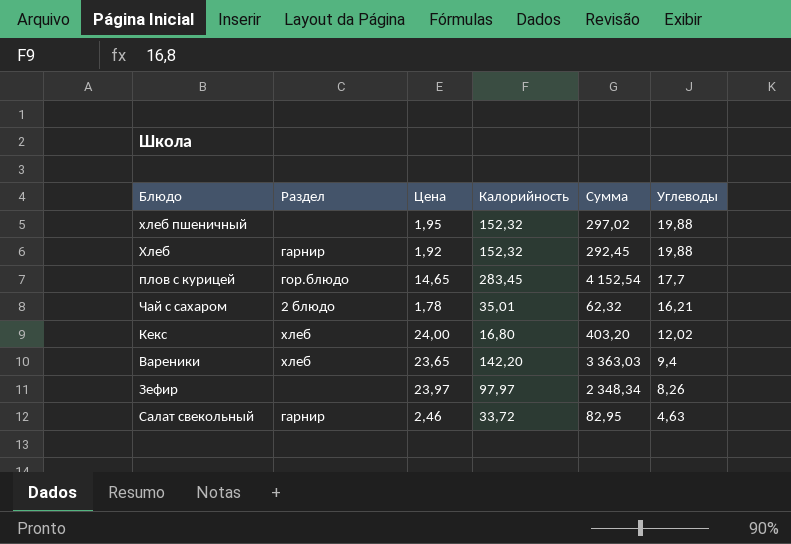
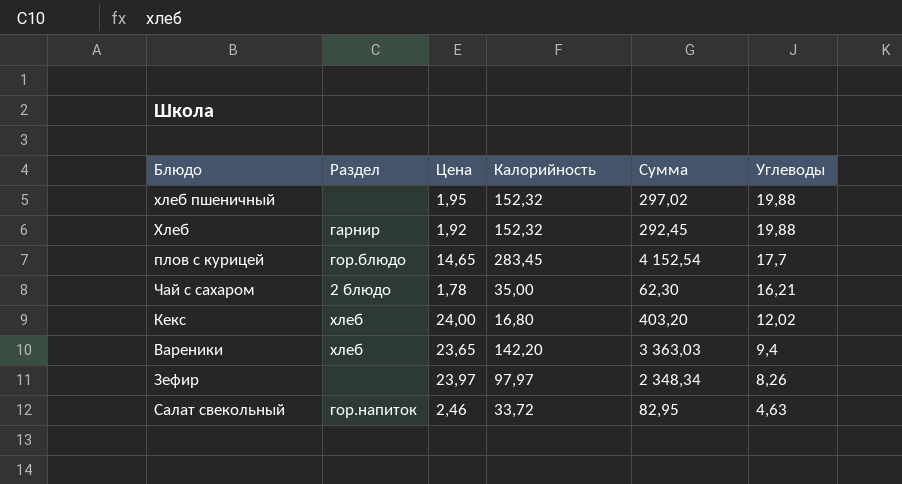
Чай с сахаром | Калорийность: 35,01 -> 35,00
Чай с сахаром | Сумма: 62,32 -> 62,30
Салат свекольный | Раздел: гарнир -> гор.напиток

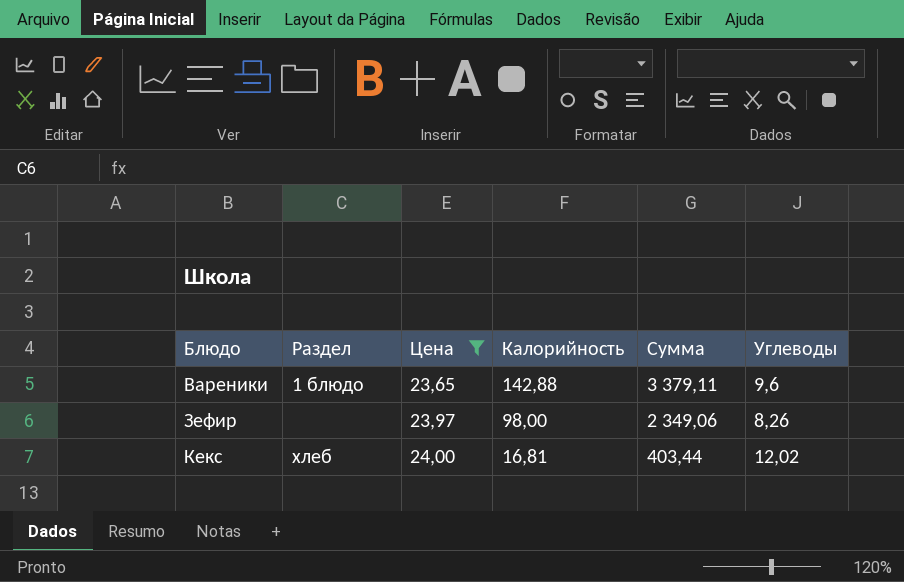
filter: none -> Цена >= 23,65
row order: Углеводы descending -> Блюдо ascending
Вареники | Раздел: хлеб -> 1 блюдо
Вареники | Калорийность: 142,20 -> 142,88
Вареники | Сумма: 3 363,03 -> 3 379,11
Вареники | Углеводы: 9,4 -> 9,6
Зефир | Калорийность: 97,97 -> 98,00
Зефир | Сумма: 2 348,34 -> 2 349,06
Кекс | Калорийность: 16,80 -> 16,81
Кекс | Сумма: 403,20 -> 403,44

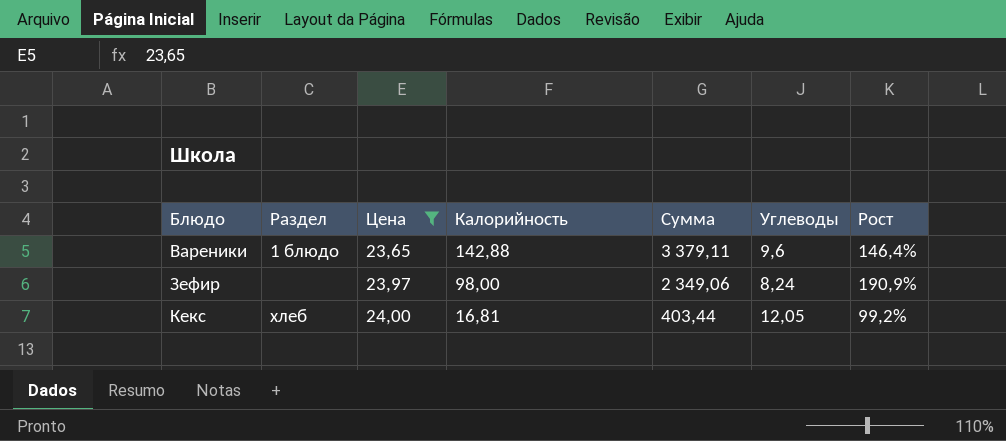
column Рост | formula: none -> ([Цена] - [Углеводы]) / [Углеводы]
Зефир | Углеводы: 8,26 -> 8,24
Кекс | Углеводы: 12,02 -> 12,05

